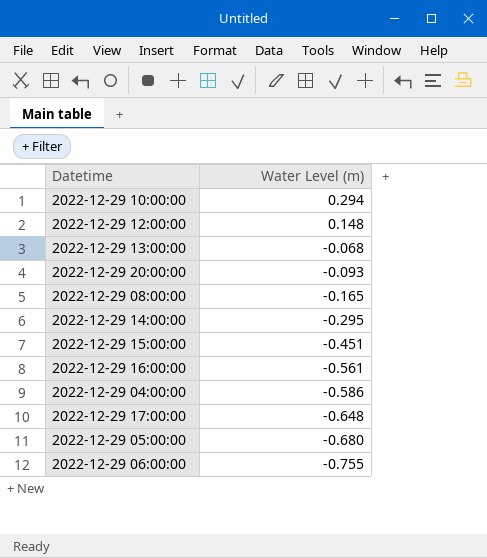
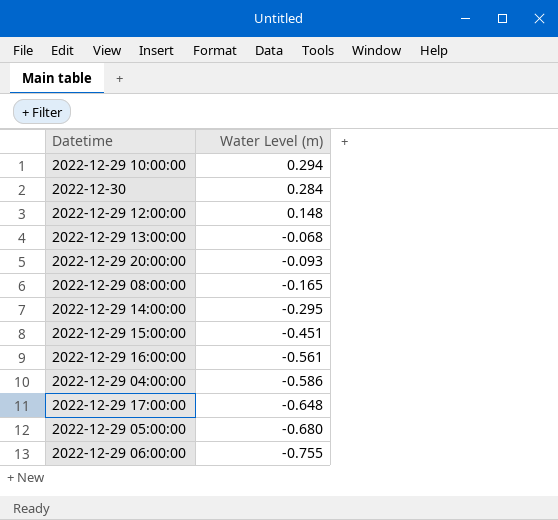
row 2022-12-30: none -> 0.284

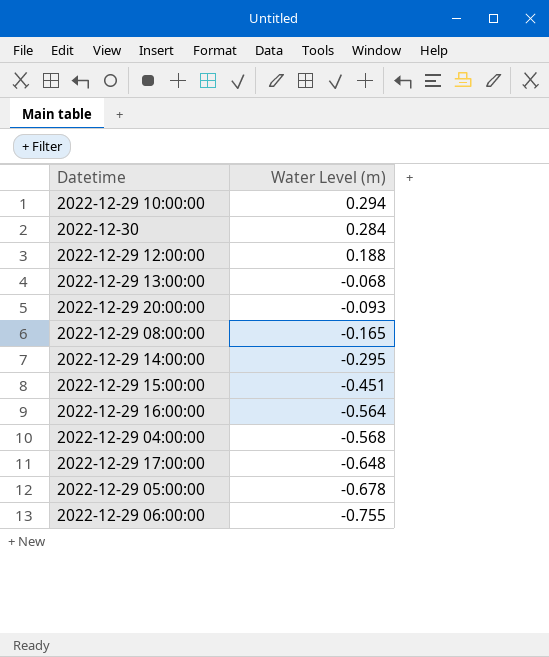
2022-12-29 12:00:00 | Water Level (m): 0.148 -> 0.188
2022-12-29 16:00:00 | Water Level (m): -0.561 -> -0.564
2022-12-29 04:00:00 | Water Level (m): -0.586 -> -0.568
2022-12-29 05:00:00 | Water Level (m): -0.680 -> -0.678

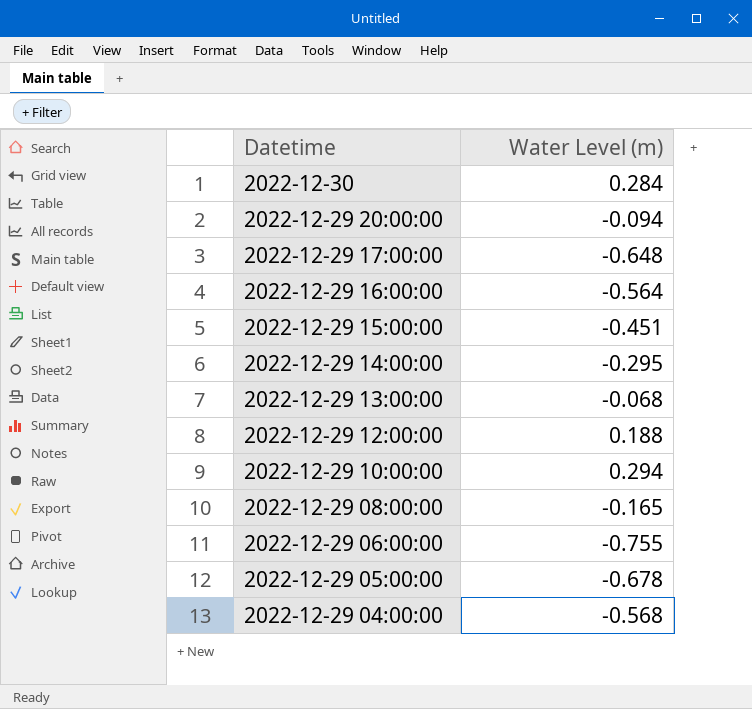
row order: Water Level (m) descending -> Datetime descending
2022-12-29 20:00:00 | Water Level (m): -0.093 -> -0.094

